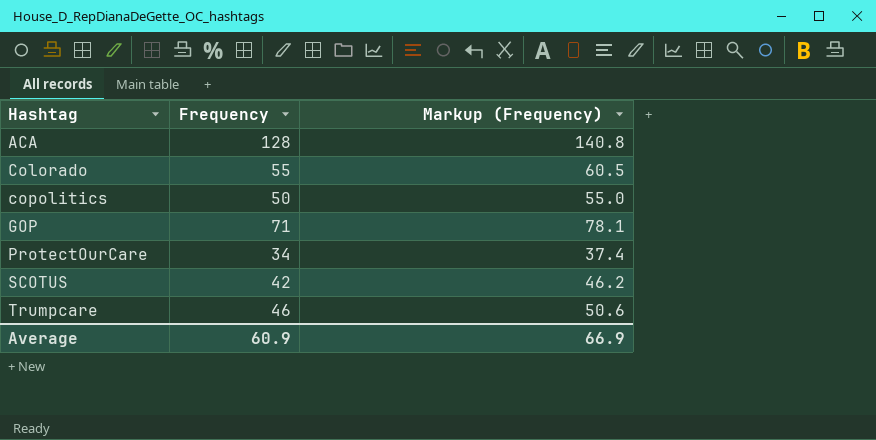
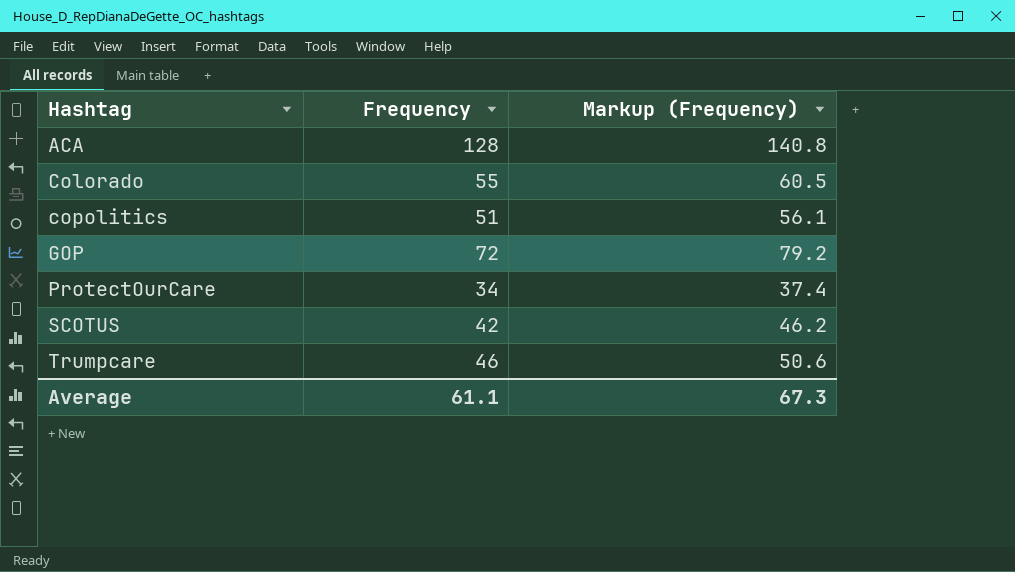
copolitics | Frequency: 50 -> 51
copolitics | Markup (Frequency): 55.0 -> 56.1
GOP | Frequency: 71 -> 72
GOP | Markup (Frequency): 78.1 -> 79.2
Average | Frequency: 60.9 -> 61.1
Average | Markup (Frequency): 66.9 -> 67.3

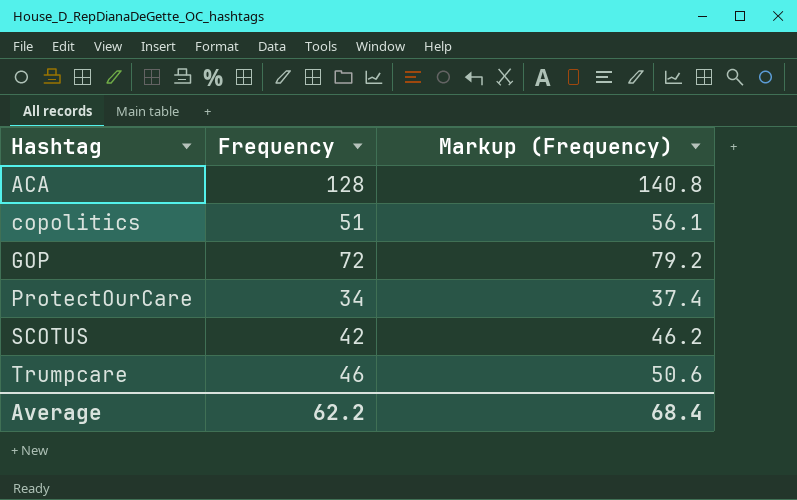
row Colorado: 55 | 60.5 -> none
Average | Frequency: 61.1 -> 62.2
Average | Markup (Frequency): 67.3 -> 68.4

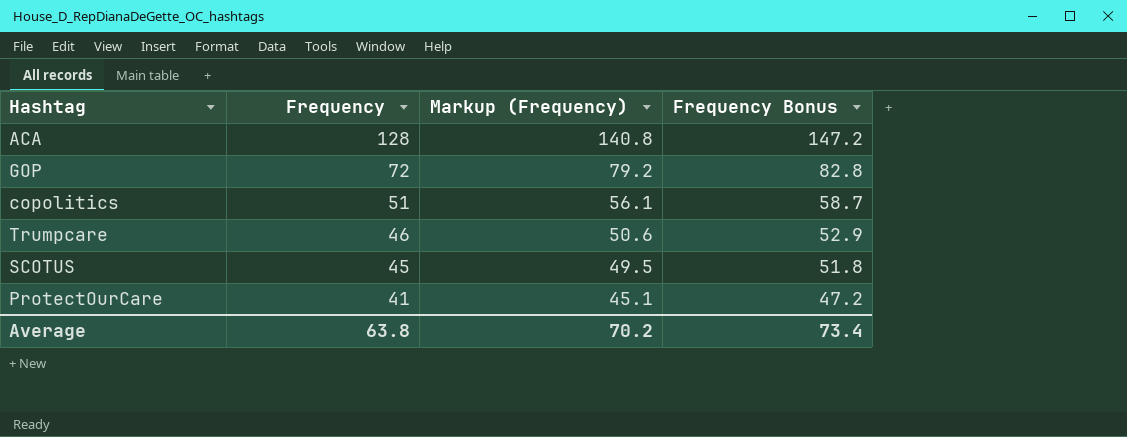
row order: Hashtag ascending -> Frequency descending
column Frequency Bonus | formula: none -> [Frequency] * 1.15
SCOTUS | Frequency: 42 -> 45
SCOTUS | Markup (Frequency): 46.2 -> 49.5
ProtectOurCare | Frequency: 34 -> 41
ProtectOurCare | Markup (Frequency): 37.4 -> 45.1
Average | Frequency: 62.2 -> 63.8
Average | Markup (Frequency): 68.4 -> 70.2

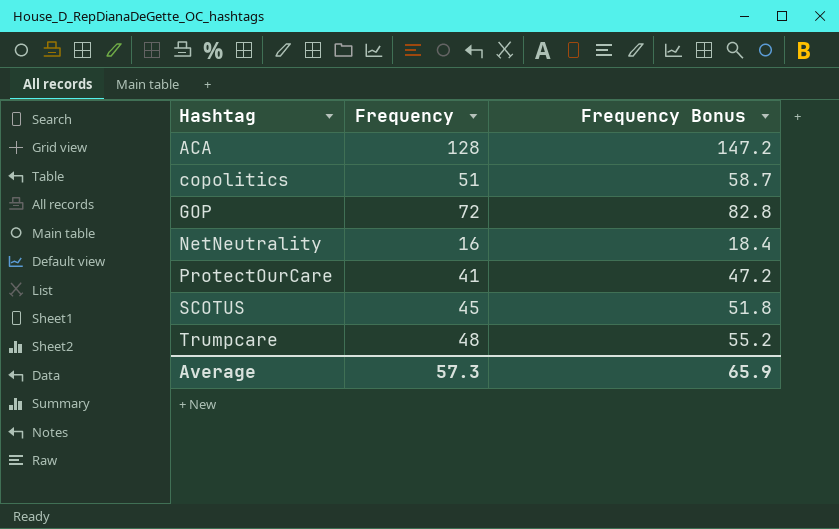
row order: Frequency descending -> Hashtag ascending
column Markup (Frequency) | formula: [Frequency] * 1.1 -> none
row NetNeutrality: none -> 16 | 18.4
Trumpcare | Frequency: 46 -> 48
Trumpcare | Frequency Bonus: 52.9 -> 55.2
Average | Frequency: 63.8 -> 57.3
Average | Frequency Bonus: 73.4 -> 65.9

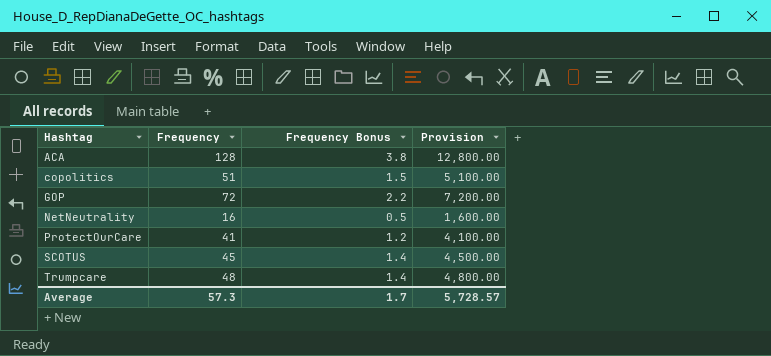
column Frequency Bonus | formula: [Frequency] * 1.15 -> [Frequency] * 0.03
column Provision | formula: none -> [Frequency] * 100
Average | Frequency Bonus: 65.9 -> 1.7

